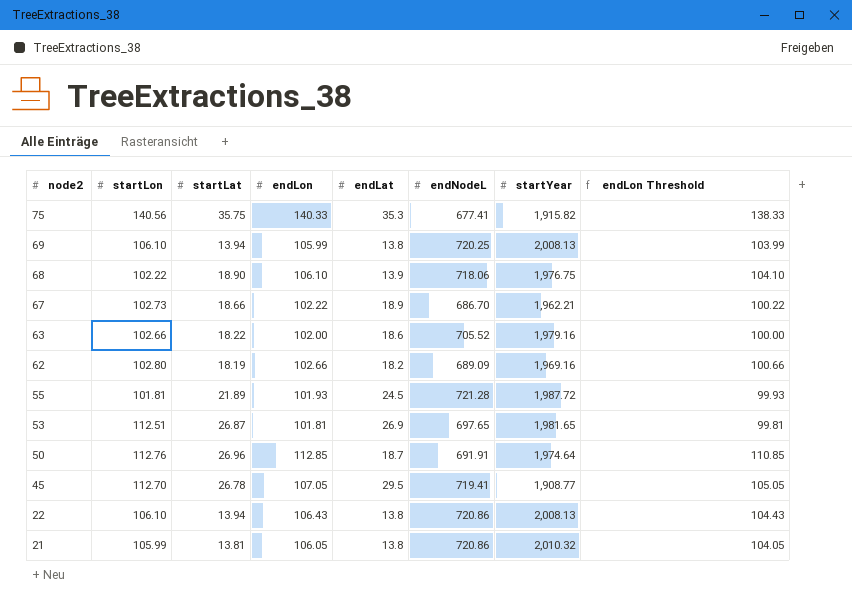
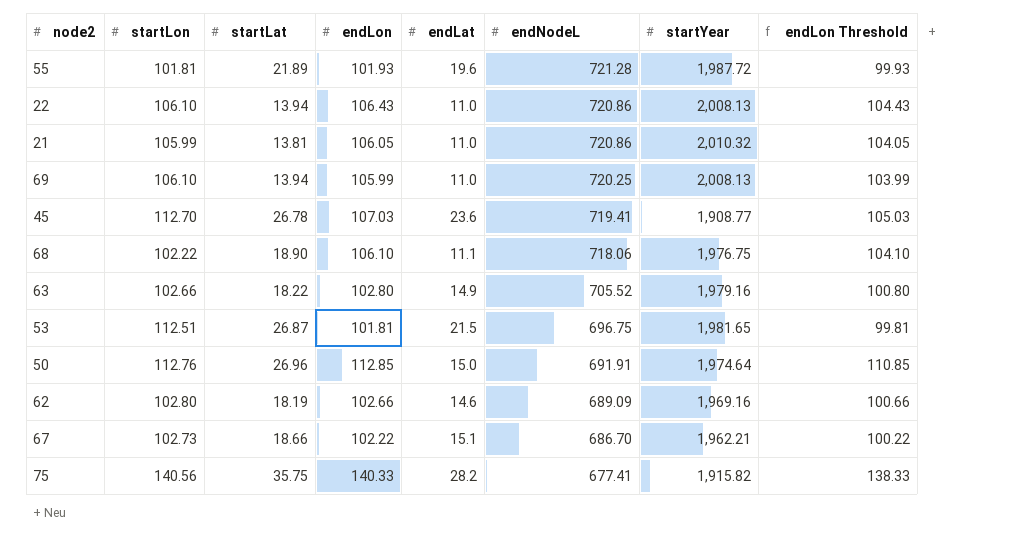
row order: node2 descending -> endNodeL descending
55 | endLat: 24.5 -> 19.6
22 | endLat: 13.8 -> 11.0
21 | endLat: 13.8 -> 11.0
69 | endLat: 13.8 -> 11.0
45 | endLon: 107.05 -> 107.03
45 | endLat: 29.5 -> 23.6
45 | endLon Threshold: 105.05 -> 105.03
68 | endLat: 13.9 -> 11.1
63 | endLon: 102.00 -> 102.80
63 | endLat: 18.6 -> 14.9
63 | endLon Threshold: 100.00 -> 100.80
53 | endLat: 26.9 -> 21.5
53 | endNodeL: 697.65 -> 696.75
50 | endLat: 18.7 -> 15.0
62 | endLat: 18.2 -> 14.6
67 | endLat: 18.9 -> 15.1
75 | endLat: 35.3 -> 28.2

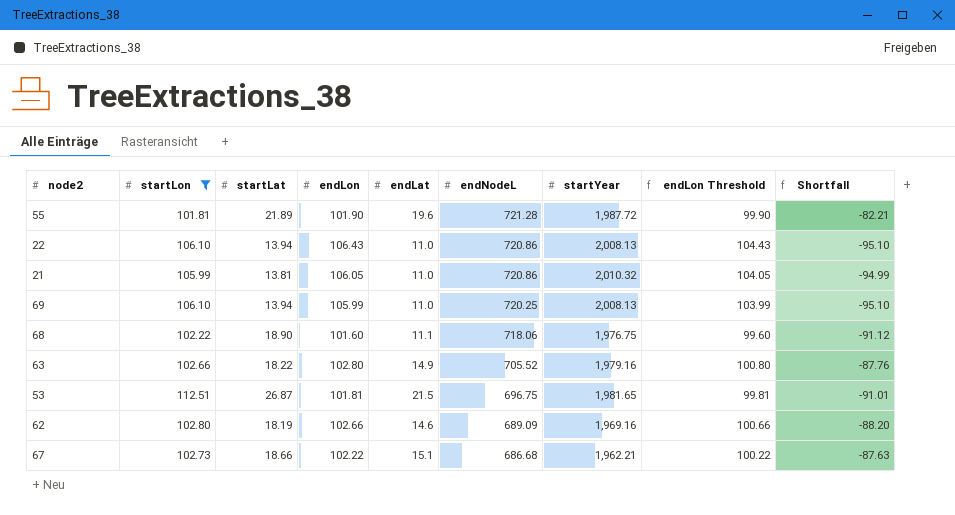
filter: none -> startLon <= 112.51
column Shortfall | formula: none -> [endLat] - [startLon]
55 | endLon: 101.93 -> 101.90
55 | endLon Threshold: 99.93 -> 99.90
68 | endLon: 106.10 -> 101.60
68 | endLon Threshold: 104.10 -> 99.60
67 | endNodeL: 686.70 -> 686.68

